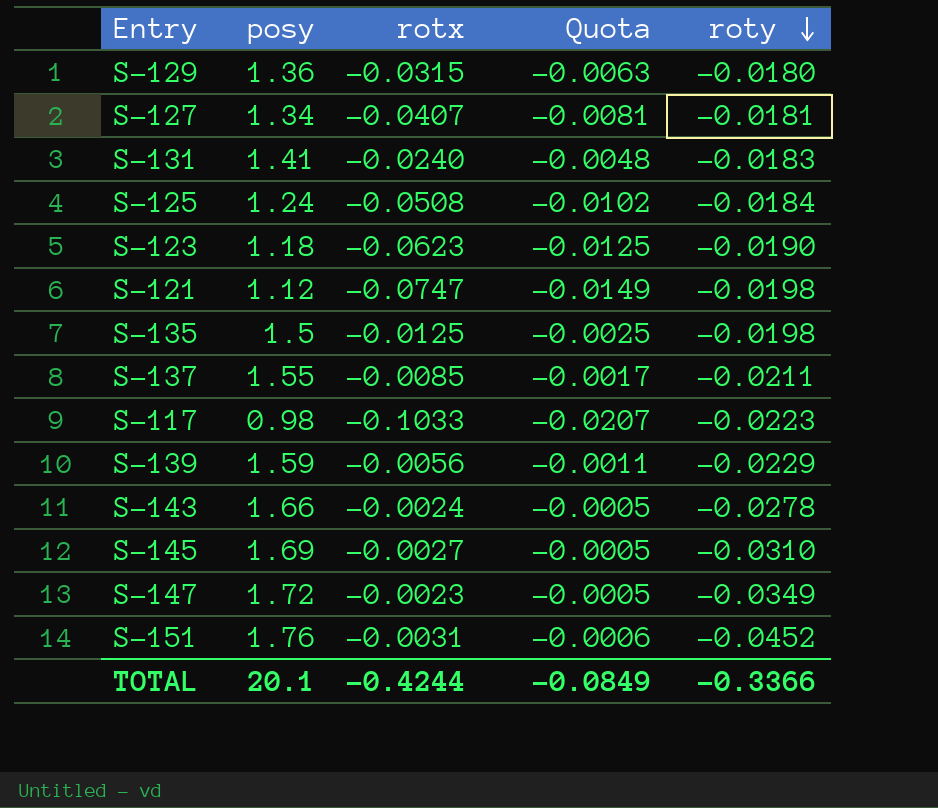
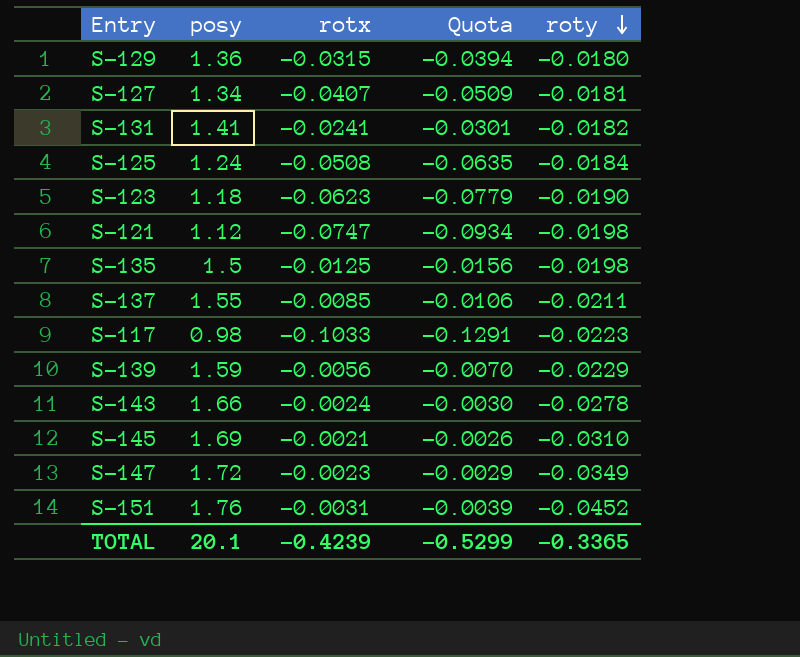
column Quota | formula: [rotx] * 0.2 -> [rotx] * 1.25
S-131 | rotx: -0.0240 -> -0.0241
S-131 | roty: -0.0183 -> -0.0182
S-145 | rotx: -0.0027 -> -0.0021
TOTAL | rotx: -0.4244 -> -0.4239
TOTAL | Quota: -0.0849 -> -0.5299
TOTAL | roty: -0.3366 -> -0.3365

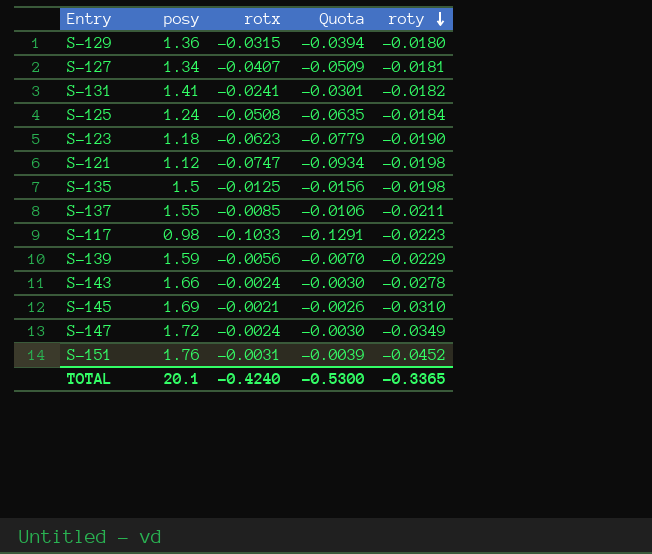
S-147 | rotx: -0.0023 -> -0.0024
S-147 | Quota: -0.0029 -> -0.0030
TOTAL | rotx: -0.4239 -> -0.4240
TOTAL | Quota: -0.5299 -> -0.5300

